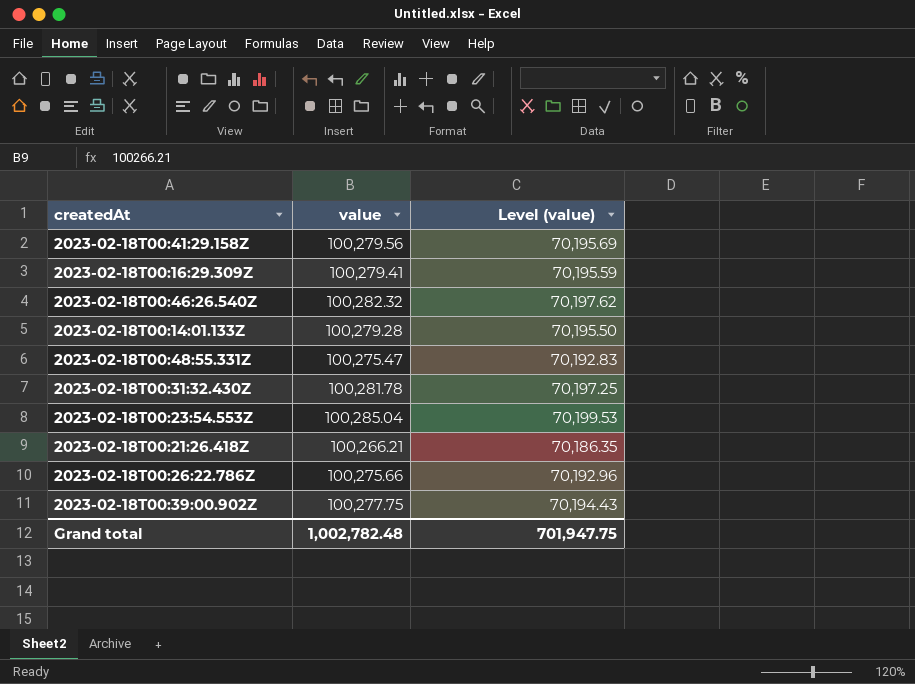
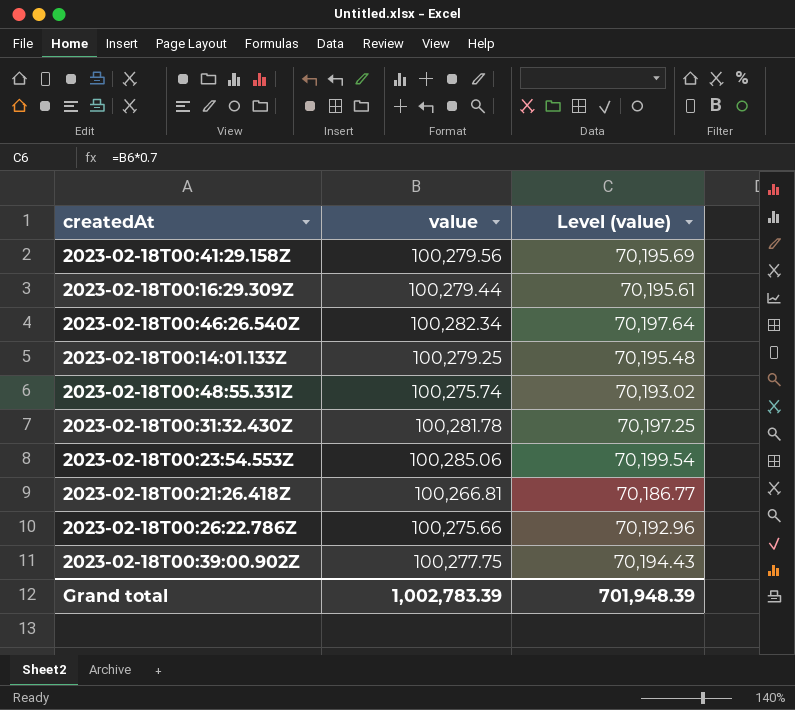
2023-02-18T00:16:29.309Z | value: 100,279.41 -> 100,279.44
2023-02-18T00:16:29.309Z | Level (value): 70,195.59 -> 70,195.61
2023-02-18T00:46:26.540Z | value: 100,282.32 -> 100,282.34
2023-02-18T00:46:26.540Z | Level (value): 70,197.62 -> 70,197.64
2023-02-18T00:14:01.133Z | value: 100,279.28 -> 100,279.25
2023-02-18T00:14:01.133Z | Level (value): 70,195.50 -> 70,195.48
2023-02-18T00:48:55.331Z | value: 100,275.47 -> 100,275.74
2023-02-18T00:48:55.331Z | Level (value): 70,192.83 -> 70,193.02
2023-02-18T00:23:54.553Z | value: 100,285.04 -> 100,285.06
2023-02-18T00:23:54.553Z | Level (value): 70,199.53 -> 70,199.54
2023-02-18T00:21:26.418Z | value: 100,266.21 -> 100,266.81
2023-02-18T00:21:26.418Z | Level (value): 70,186.35 -> 70,186.77
Grand total | value: 1,002,782.48 -> 1,002,783.39
Grand total | Level (value): 701,947.75 -> 701,948.39

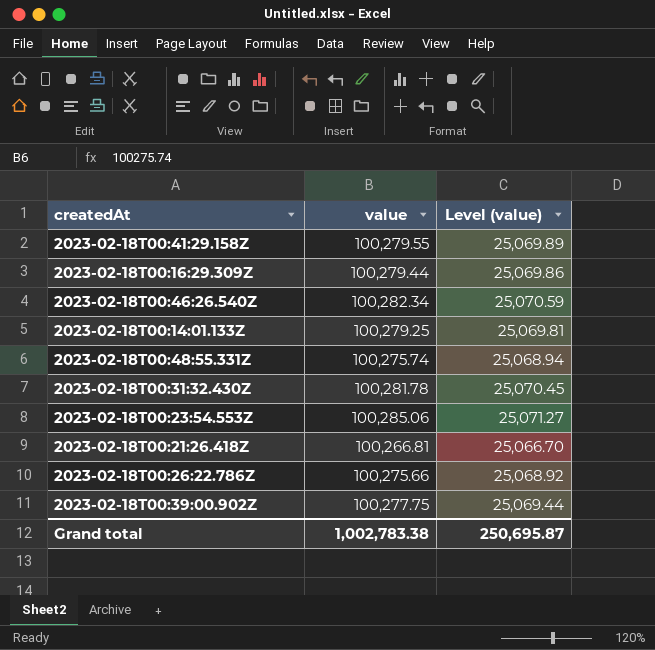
column Level (value) | formula: [value] * 0.7 -> [value] * 0.25
2023-02-18T00:41:29.158Z | value: 100,279.56 -> 100,279.55
Grand total | value: 1,002,783.39 -> 1,002,783.38
Grand total | Level (value): 701,948.39 -> 250,695.87

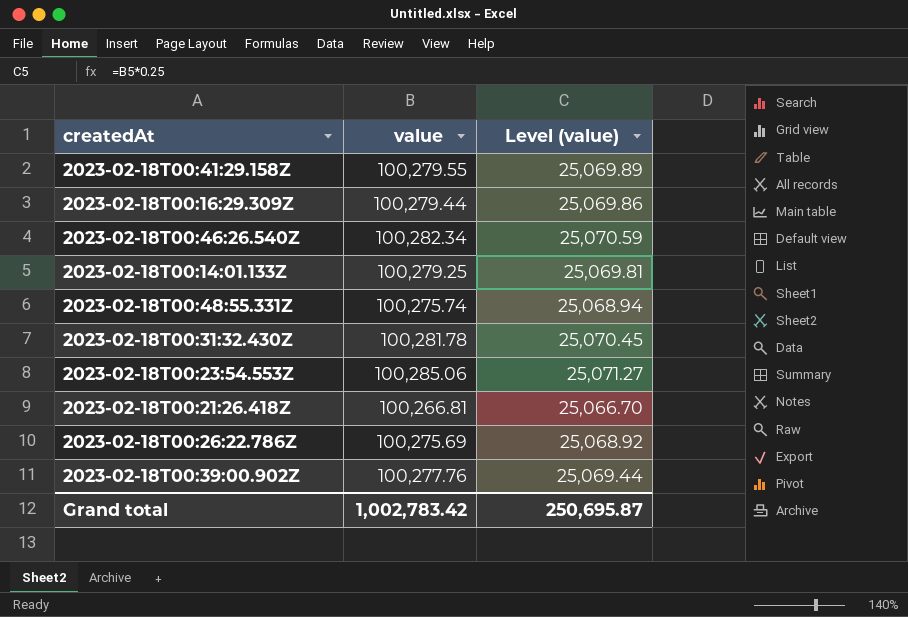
2023-02-18T00:26:22.786Z | value: 100,275.66 -> 100,275.69
2023-02-18T00:39:00.902Z | value: 100,277.75 -> 100,277.76
Grand total | value: 1,002,783.38 -> 1,002,783.42

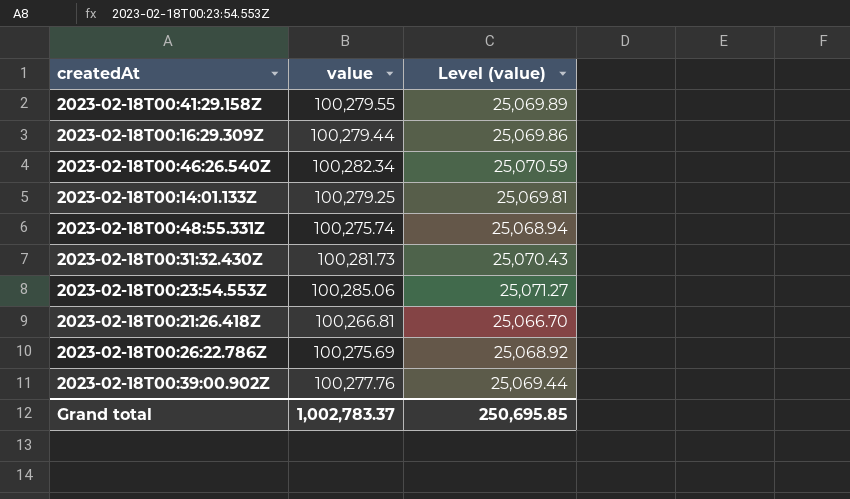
2023-02-18T00:31:32.430Z | value: 100,281.78 -> 100,281.73
2023-02-18T00:31:32.430Z | Level (value): 25,070.45 -> 25,070.43
Grand total | value: 1,002,783.42 -> 1,002,783.37
Grand total | Level (value): 250,695.87 -> 250,695.85

